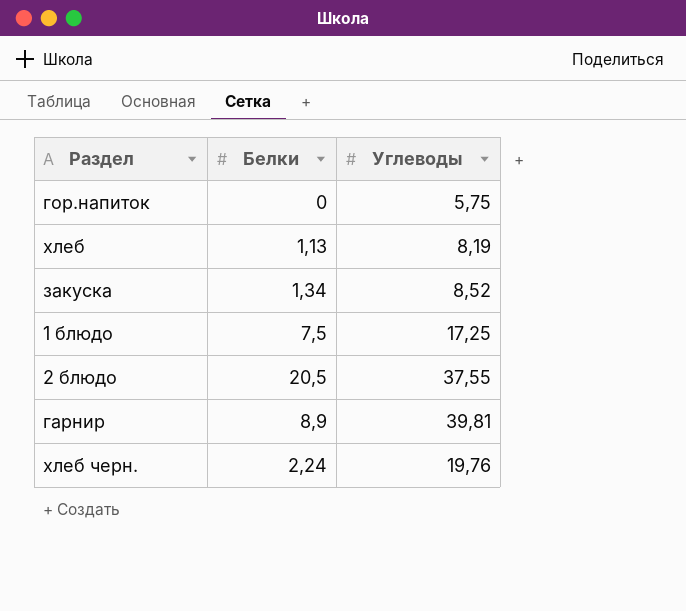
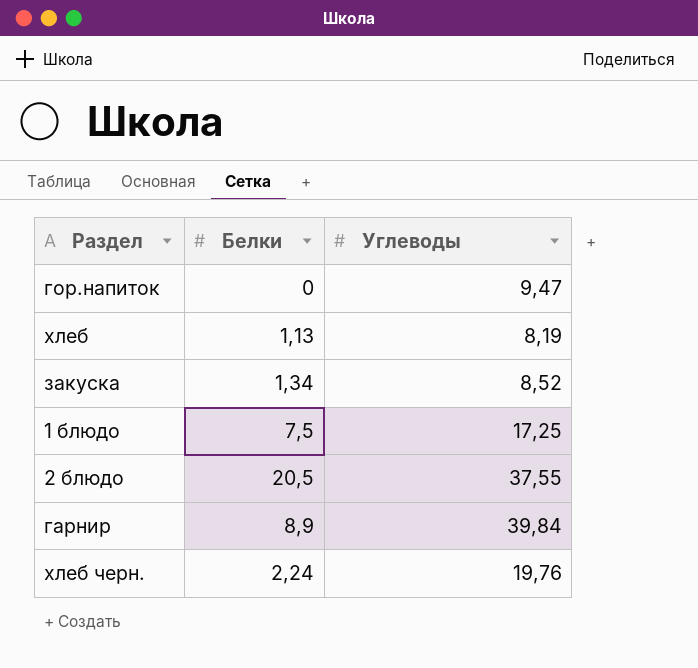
гор.напиток | Углеводы: 5,75 -> 9,47
гарнир | Углеводы: 39,81 -> 39,84

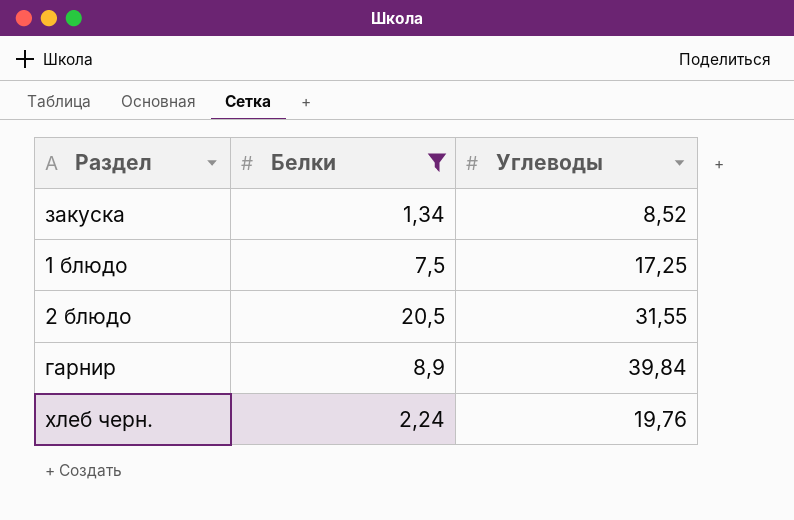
filter: none -> Белки >= 1,34
2 блюдо | Углеводы: 37,55 -> 31,55

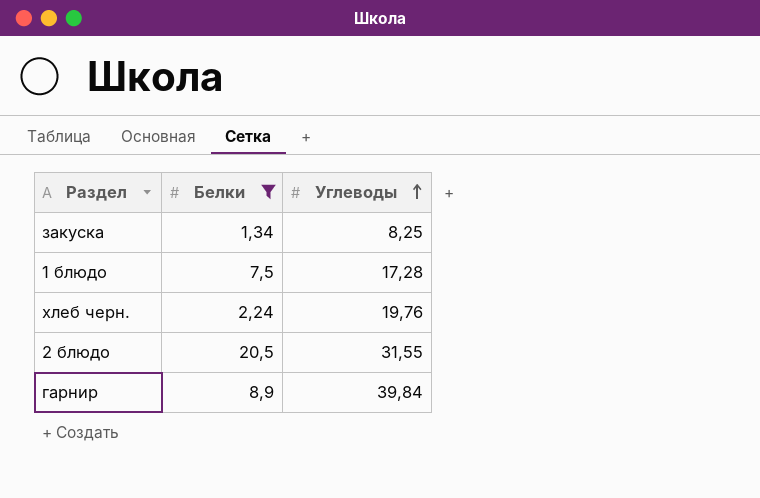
row order: none -> Углеводы ascending
закуска | Углеводы: 8,52 -> 8,25
1 блюдо | Углеводы: 17,25 -> 17,28

